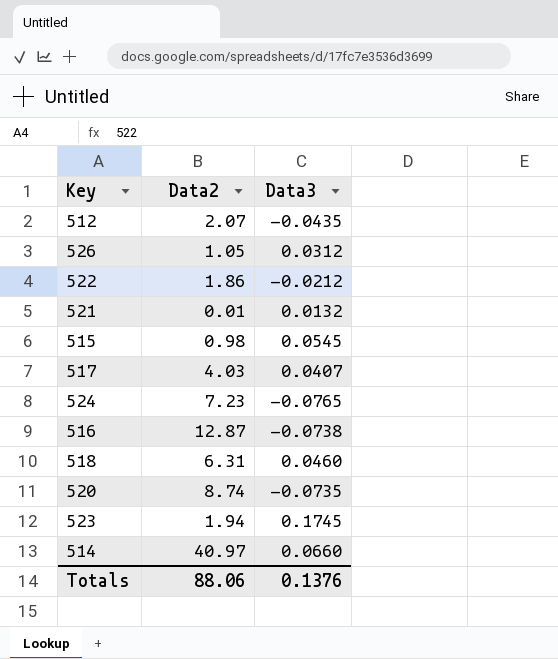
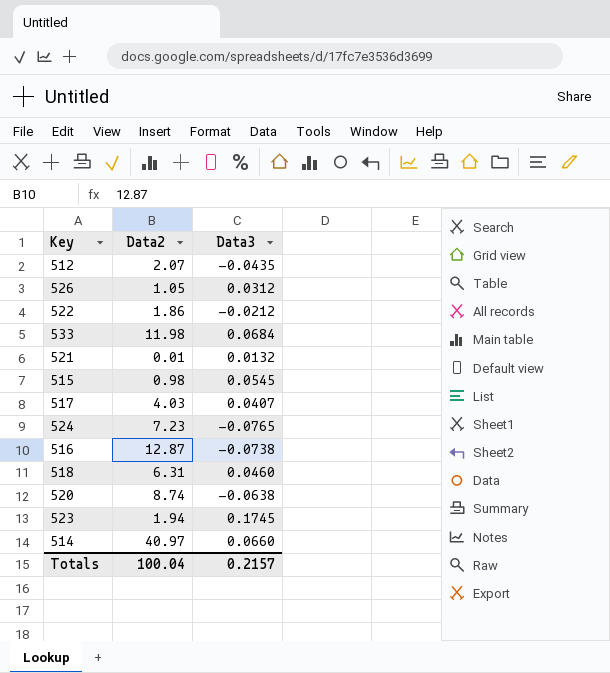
row 533: none -> 11.98 | 0.0684
520 | Data3: -0.0735 -> -0.0638
Totals | Data2: 88.06 -> 100.04
Totals | Data3: 0.1376 -> 0.2157

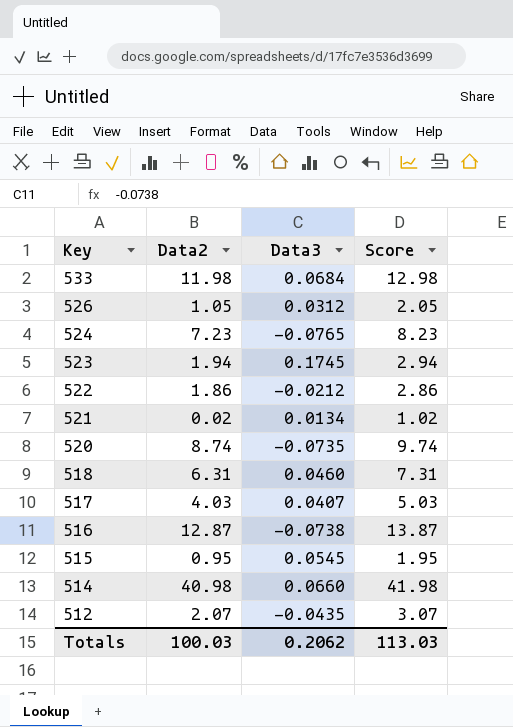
row order: none -> Key descending
column Score | formula: none -> [Data2] + 1
521 | Data2: 0.01 -> 0.02
521 | Data3: 0.0132 -> 0.0134
520 | Data3: -0.0638 -> -0.0735
515 | Data2: 0.98 -> 0.95
514 | Data2: 40.97 -> 40.98
Totals | Data2: 100.04 -> 100.03
Totals | Data3: 0.2157 -> 0.2062

